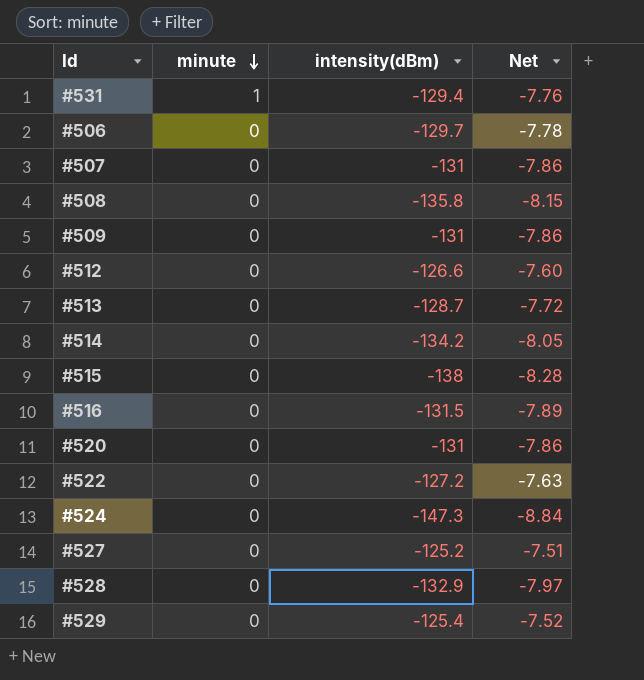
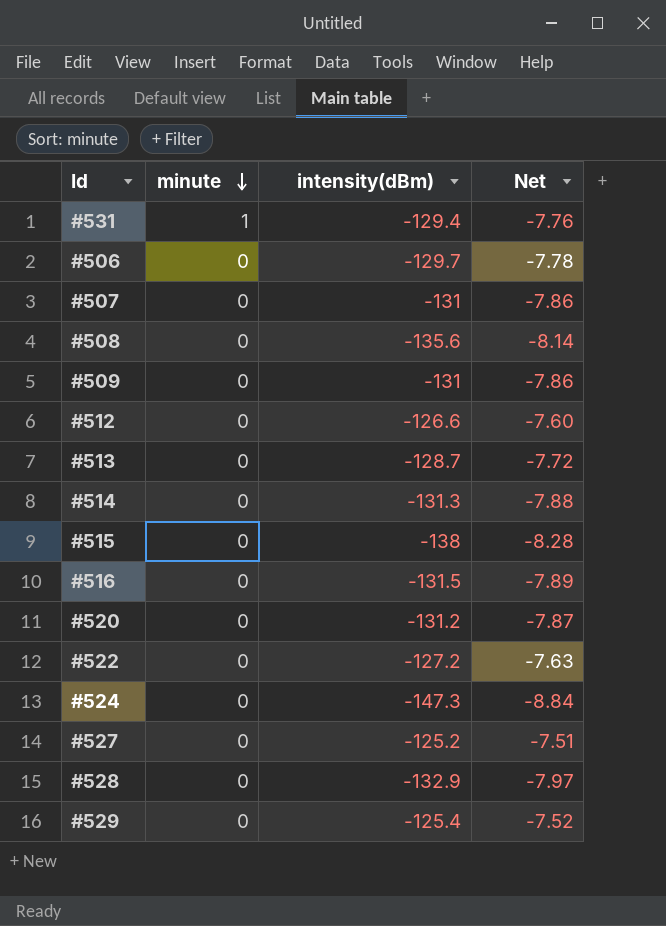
#508 | intensity(dBm): -135.8 -> -135.6
#508 | Net: -8.15 -> -8.14
#514 | intensity(dBm): -134.2 -> -131.3
#514 | Net: -8.05 -> -7.88
#520 | intensity(dBm): -131 -> -131.2
#520 | Net: -7.86 -> -7.87

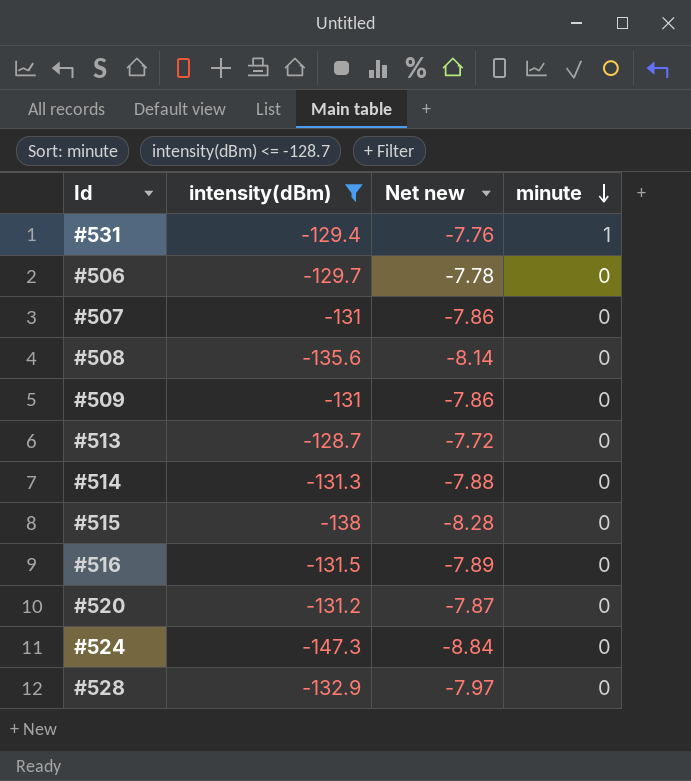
filter: none -> intensity(dBm) <= -128.7
column name: Net -> Net new
column minute | position: 2 -> 4

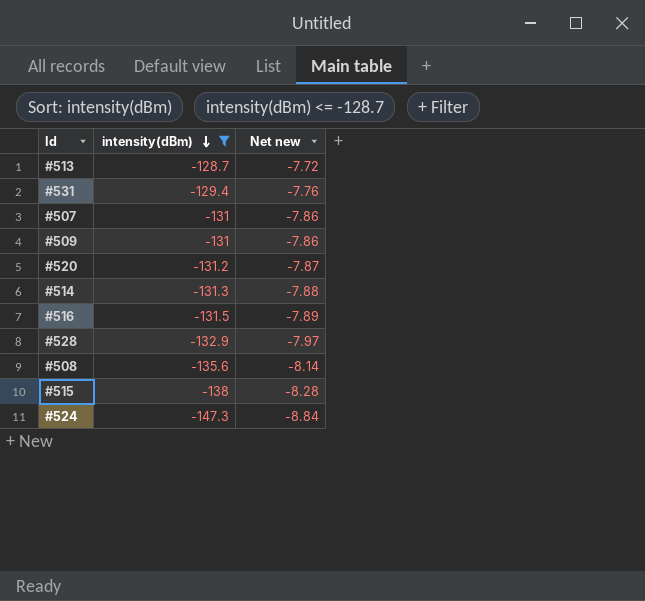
row order: minute descending -> intensity(dBm) descending
column minute | position: 4 -> none
row #506: -129.7 | -7.78 | 0 -> none

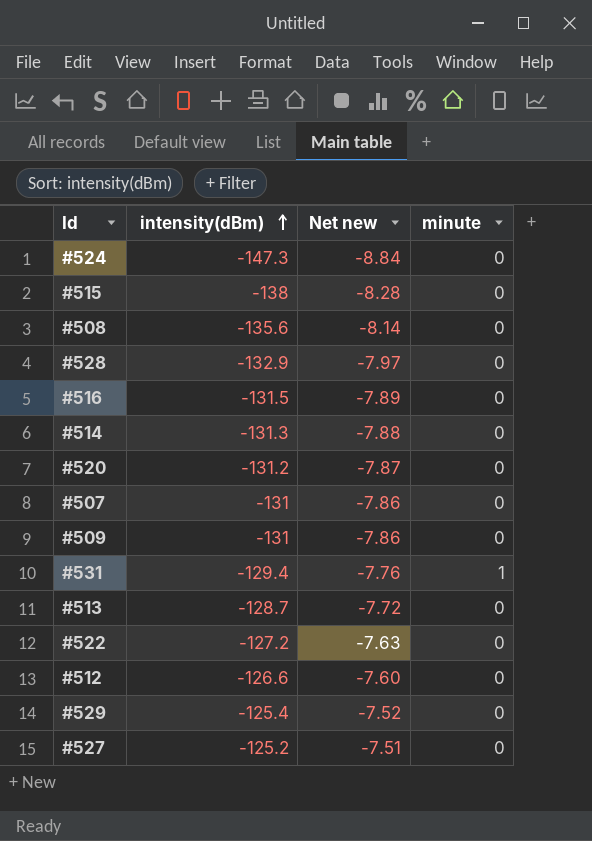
filter: intensity(dBm) <= -128.7 -> none
row order: intensity(dBm) descending -> intensity(dBm) ascending
column minute | position: none -> 4

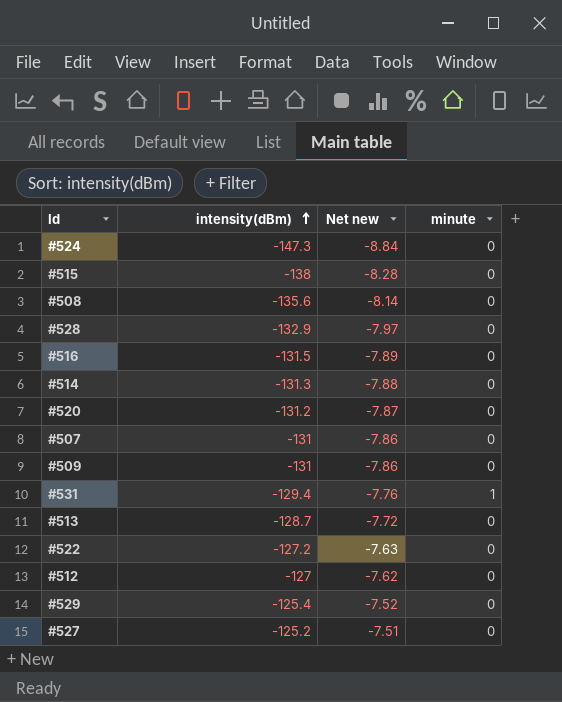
#512 | intensity(dBm): -126.6 -> -127
#512 | Net new: -7.60 -> -7.62

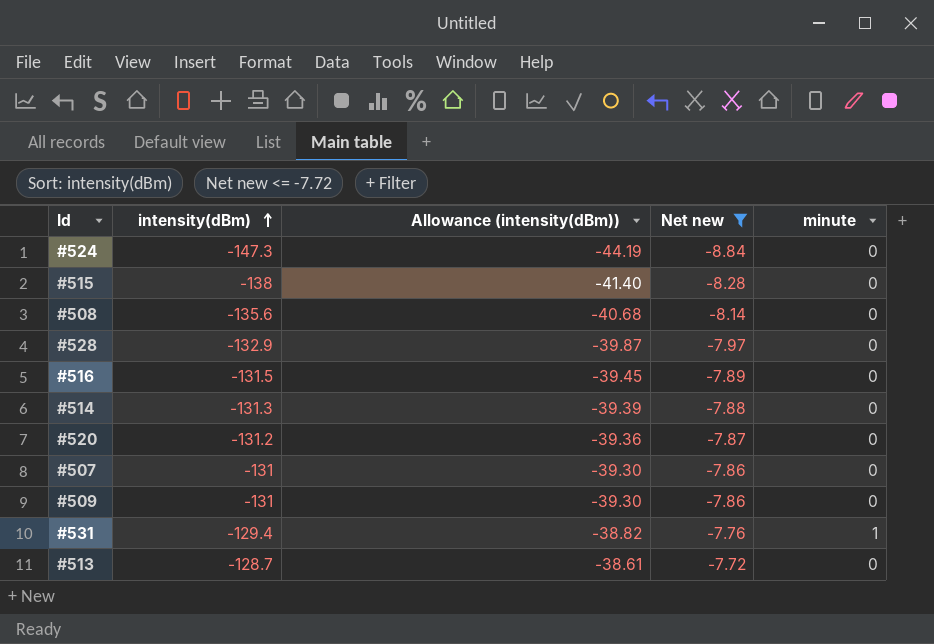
filter: none -> Net new <= -7.72
column Allowance (intensity(dBm)) | formula: none -> [intensity(dBm)] * 0.3

